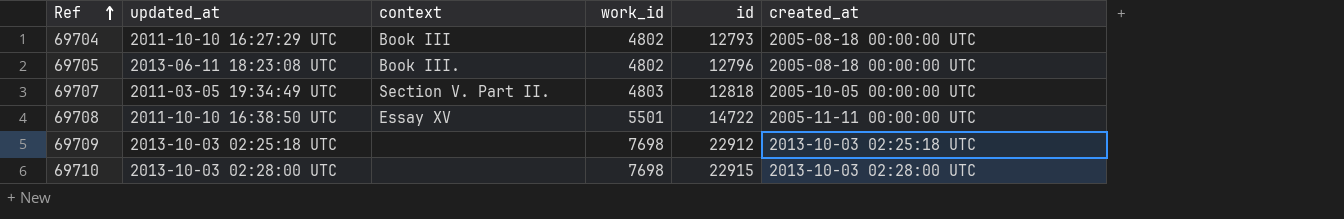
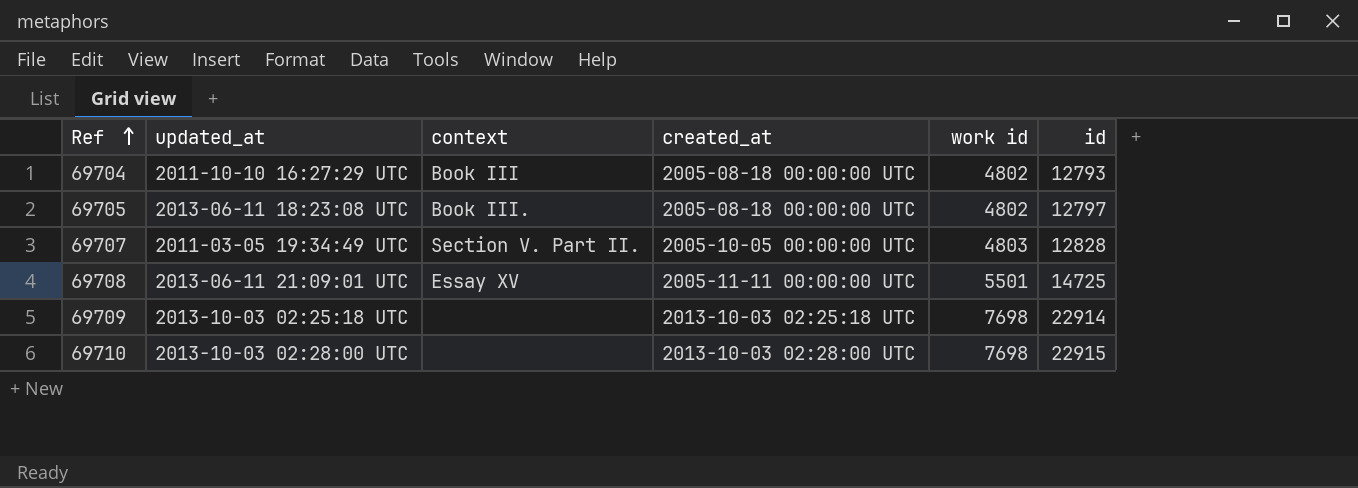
column created_at | position: 6 -> 4
column name: work_id -> work id
69705 | id: 12796 -> 12797
69707 | id: 12818 -> 12828
69708 | updated_at: 2011-10-10 16:38:50 UTC -> 2013-06-11 21:09:01 UTC
69708 | id: 14722 -> 14725
69709 | id: 22912 -> 22914

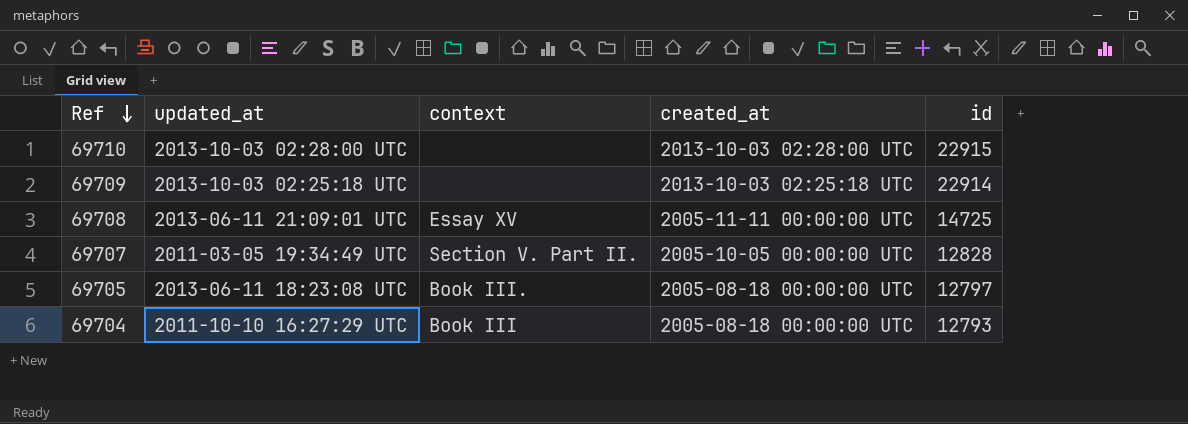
row order: Ref ascending -> Ref descending
column work id | position: 5 -> none

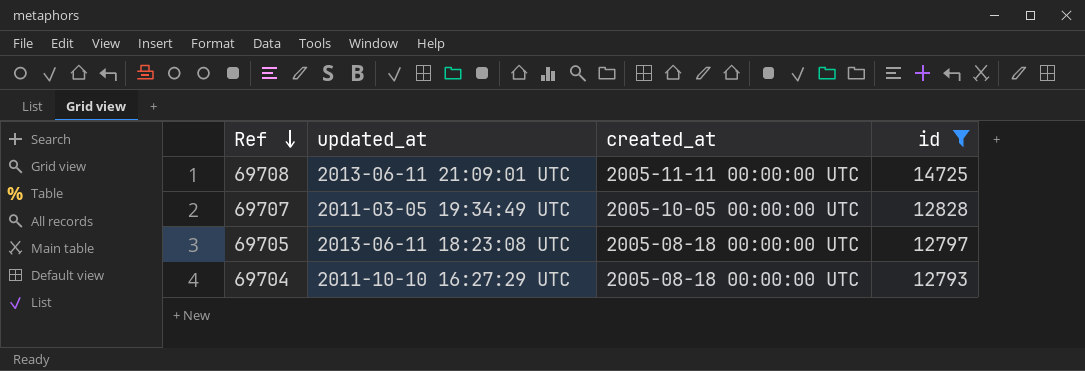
filter: none -> id <= 14725
column context | position: 3 -> none

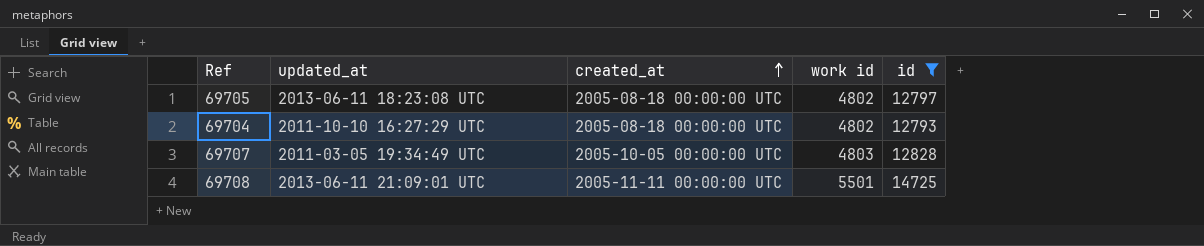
row order: Ref descending -> created_at ascending
column work id | position: none -> 4

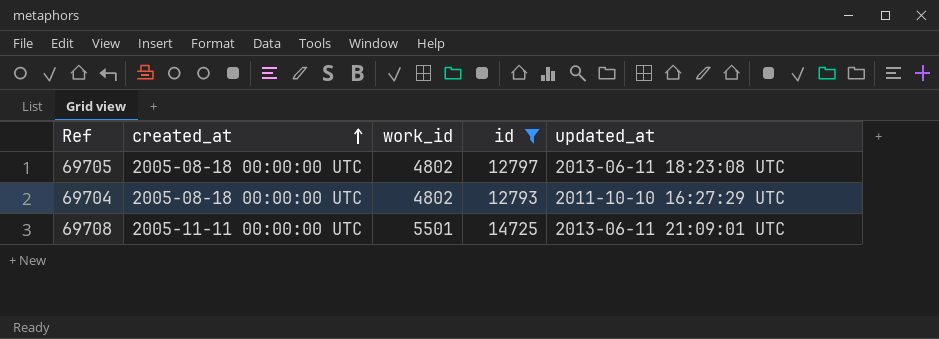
column name: work id -> work_id
column updated_at | position: 2 -> 5
row 69707: 2011-03-05 19:34:49 UTC | 2005-10-05 00:00:00 UTC | 4803 | 12828 -> none

